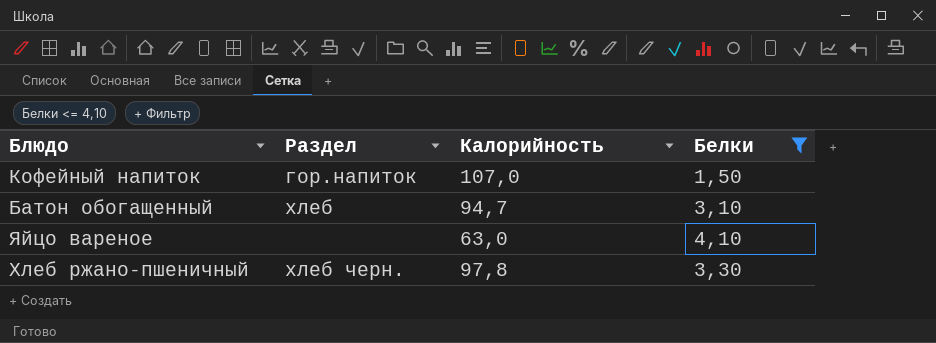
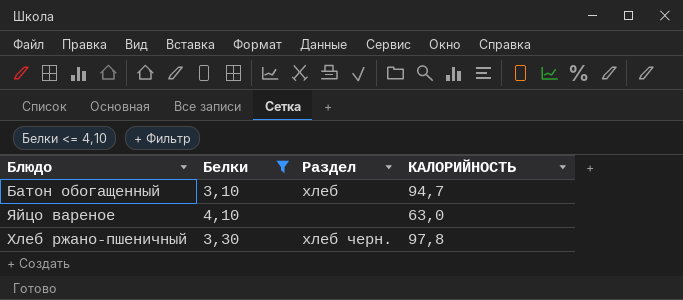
column Белки | position: 4 -> 2
column name: Калорийность -> КАЛОРИЙНОСТЬ
row Кофейный напиток: гор.напиток | 107,0 | 1,50 -> none

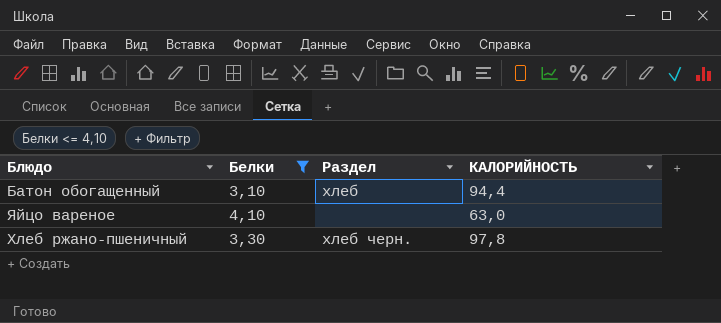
Батон обогащенный | КАЛОРИЙНОСТЬ: 94,7 -> 94,4

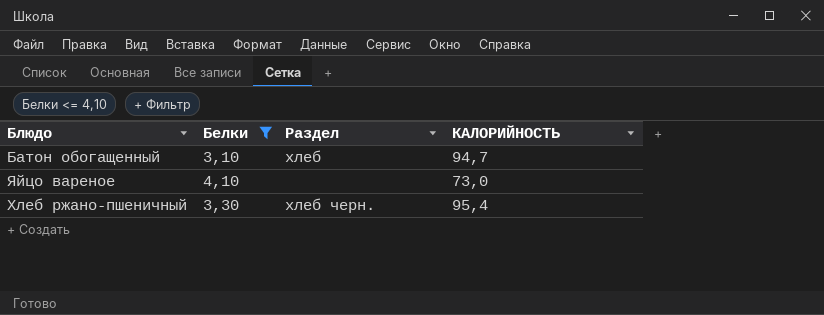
Батон обогащенный | КАЛОРИЙНОСТЬ: 94,4 -> 94,7
Яйцо вареное | КАЛОРИЙНОСТЬ: 63,0 -> 73,0
Хлеб ржано-пшеничный | КАЛОРИЙНОСТЬ: 97,8 -> 95,4

